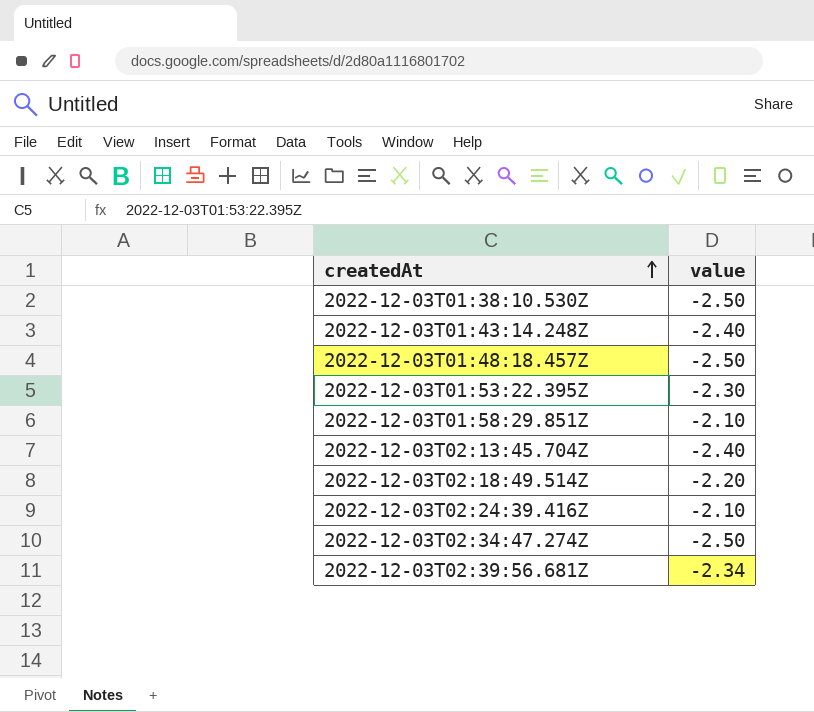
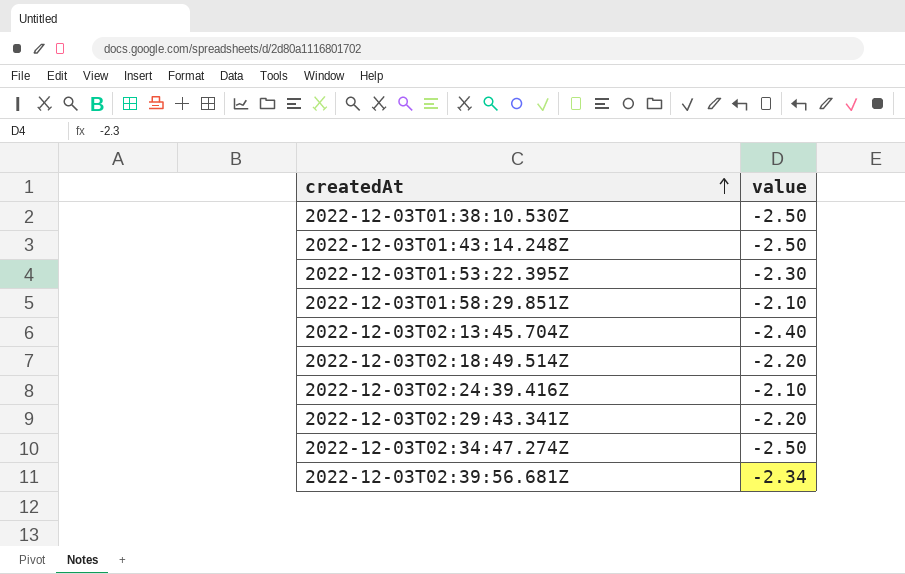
row 2022-12-03T01:48:18.457Z: -2.50 -> none
2022-12-03T01:43:14.248Z | value: -2.40 -> -2.50
row 2022-12-03T02:29:43.341Z: none -> -2.20

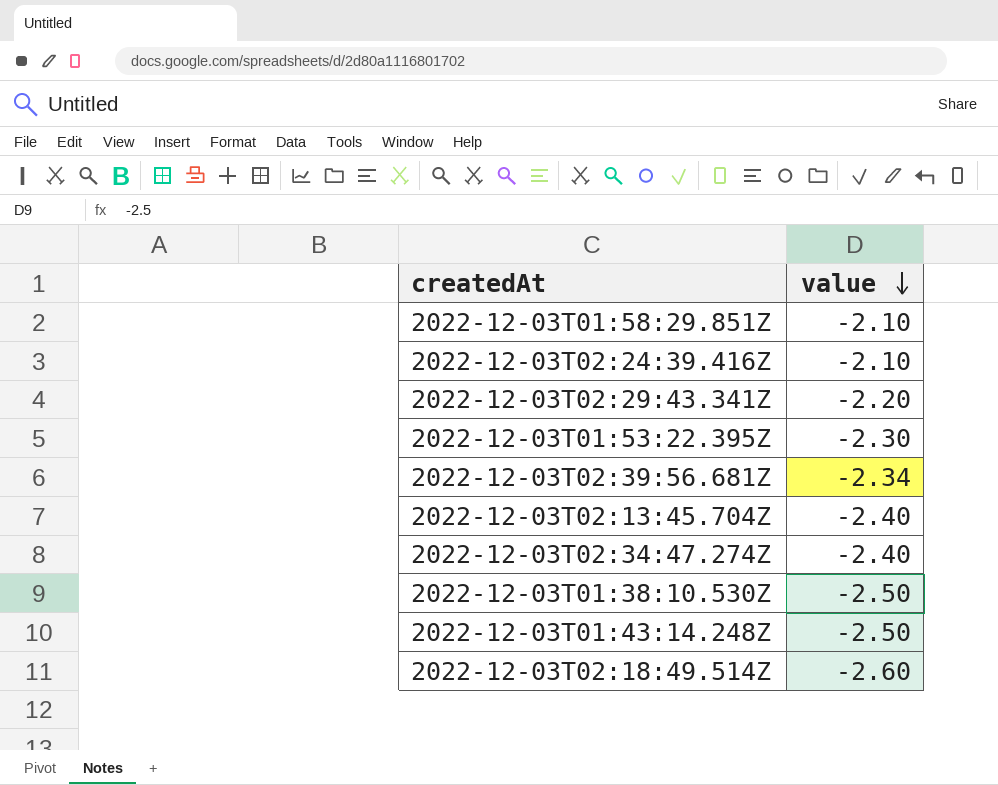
row order: createdAt ascending -> value descending
2022-12-03T02:34:47.274Z | value: -2.50 -> -2.40
2022-12-03T02:18:49.514Z | value: -2.20 -> -2.60

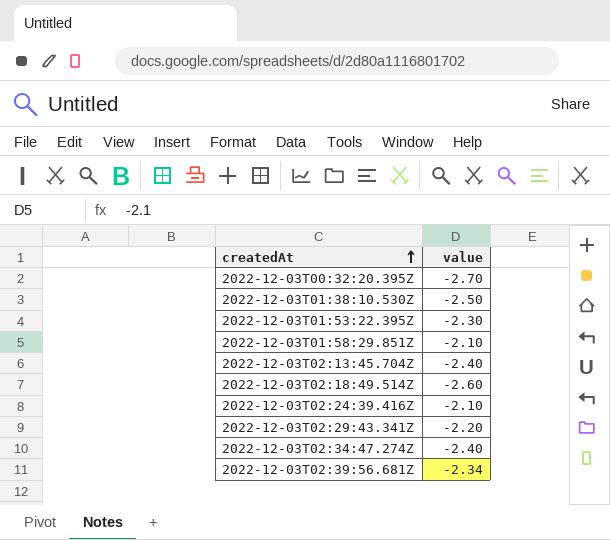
row order: value descending -> createdAt ascending
row 2022-12-03T01:43:14.248Z: -2.50 -> none
row 2022-12-03T00:32:20.395Z: none -> -2.70

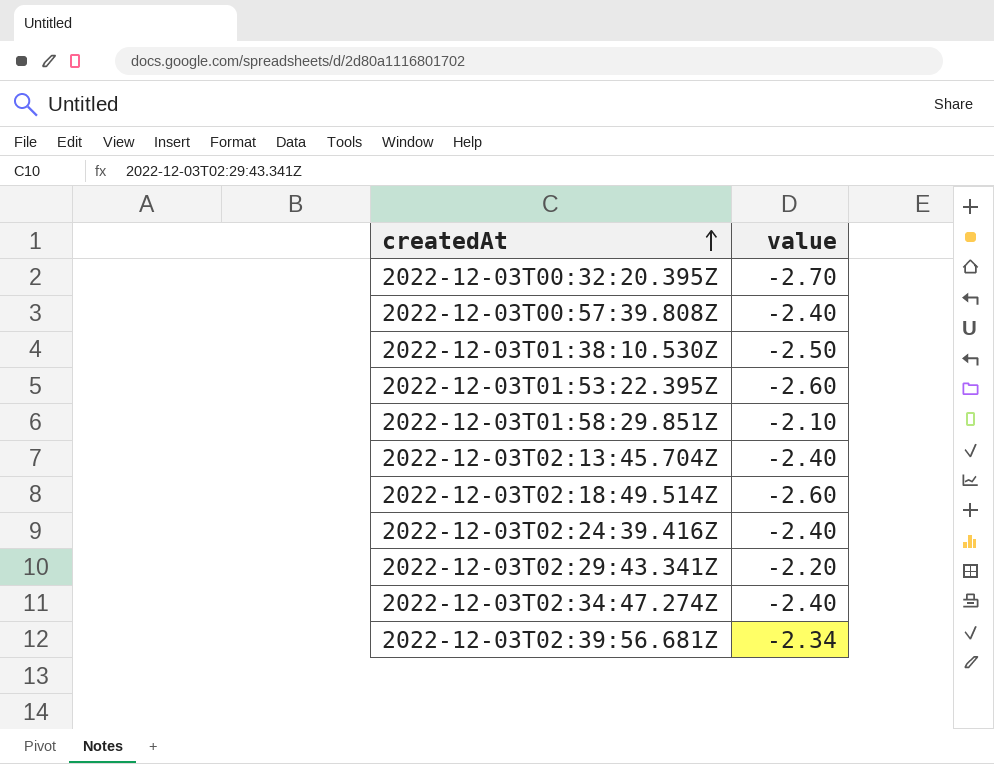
row 2022-12-03T00:57:39.808Z: none -> -2.40
2022-12-03T01:53:22.395Z | value: -2.30 -> -2.60
2022-12-03T02:24:39.416Z | value: -2.10 -> -2.40

